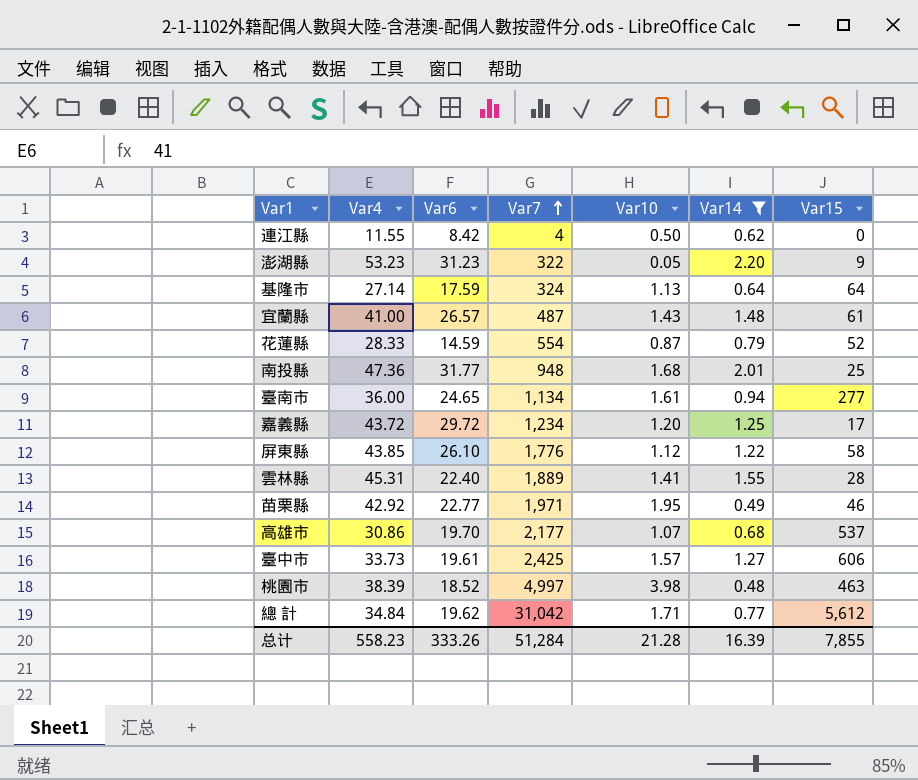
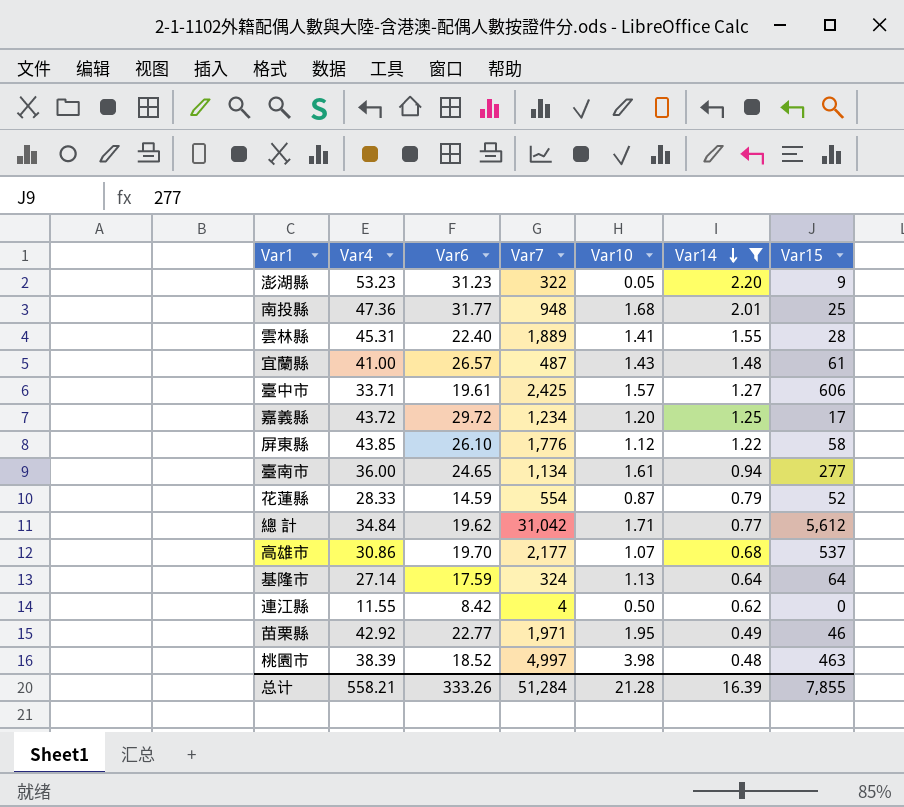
row order: Var7 ascending -> Var14 descending
臺中市 | Var4: 33.73 -> 33.71
总计 | Var4: 558.23 -> 558.21

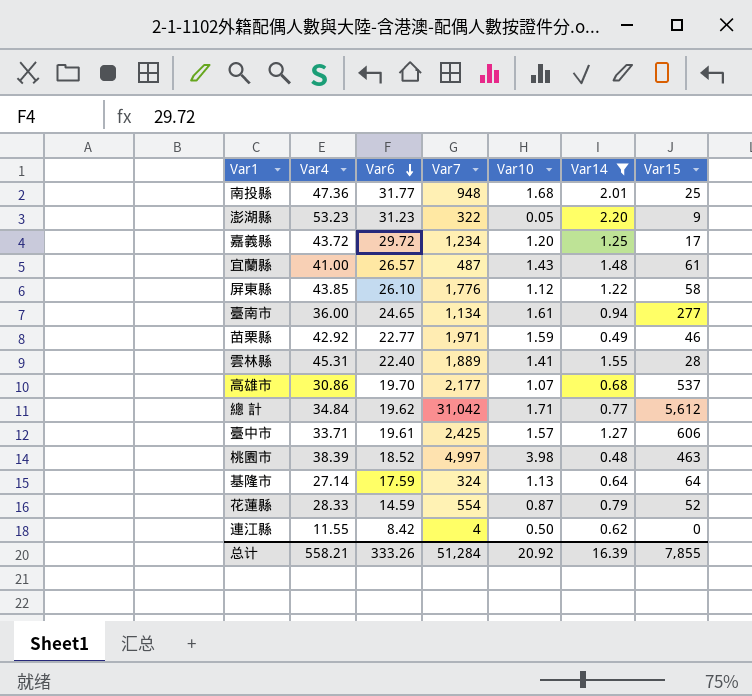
row order: Var14 descending -> Var6 descending
苗栗縣 | Var10: 1.95 -> 1.59
总计 | Var10: 21.28 -> 20.92

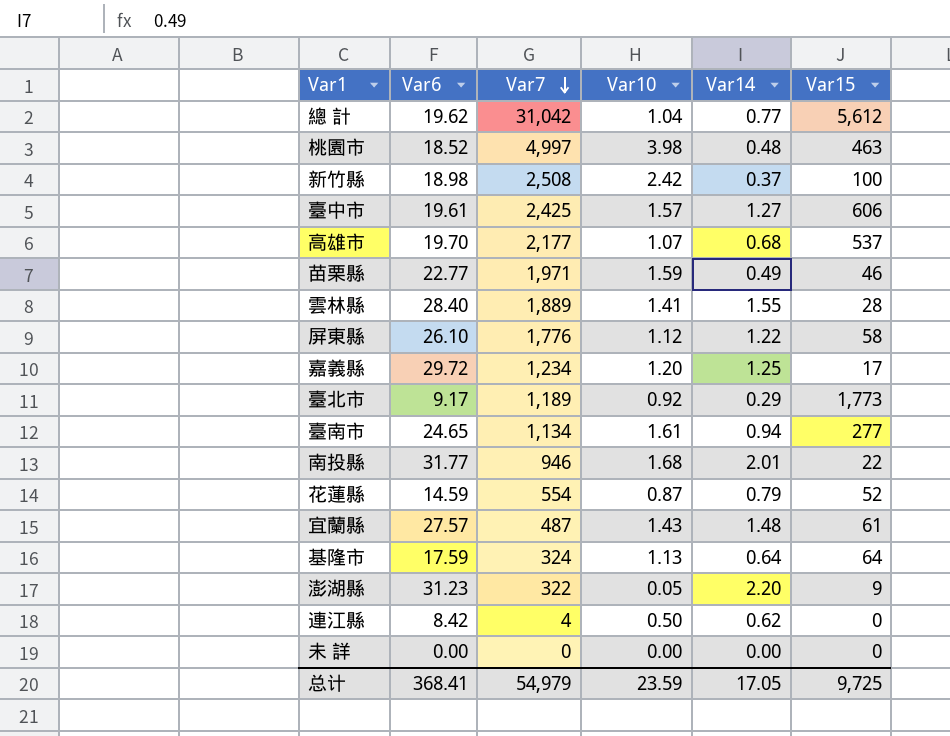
filter: Var14 >= 0.48 -> none
row order: Var6 descending -> Var7 descending
column Var4 | position: 2 -> none
總 計 | Var10: 1.71 -> 1.04
雲林縣 | Var6: 22.40 -> 28.40
南投縣 | Var7: 948 -> 946
南投縣 | Var15: 25 -> 22
宜蘭縣 | Var6: 26.57 -> 27.57
总计 | Var6: 333.26 -> 368.41
总计 | Var7: 51,284 -> 54,979
总计 | Var10: 20.92 -> 23.59
总计 | Var14: 16.39 -> 17.05
总计 | Var15: 7,855 -> 9,725

